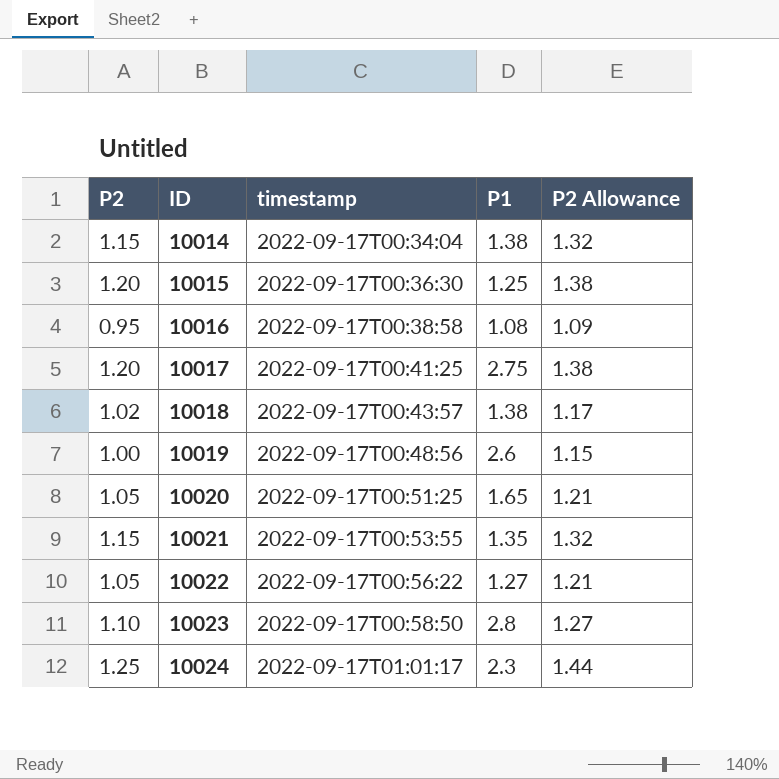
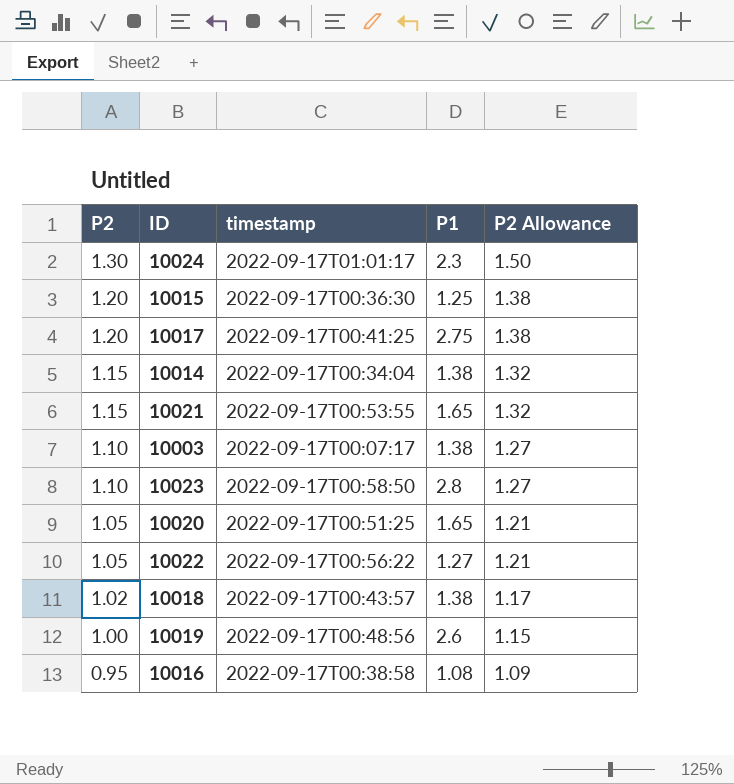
row order: ID ascending -> P2 descending
10024 | P2: 1.25 -> 1.30
10024 | P2 Allowance: 1.44 -> 1.50
10021 | P1: 1.35 -> 1.65
row 10003: none -> 1.10 | 2022-09-17T00:07:17 | 1.38 | 1.27

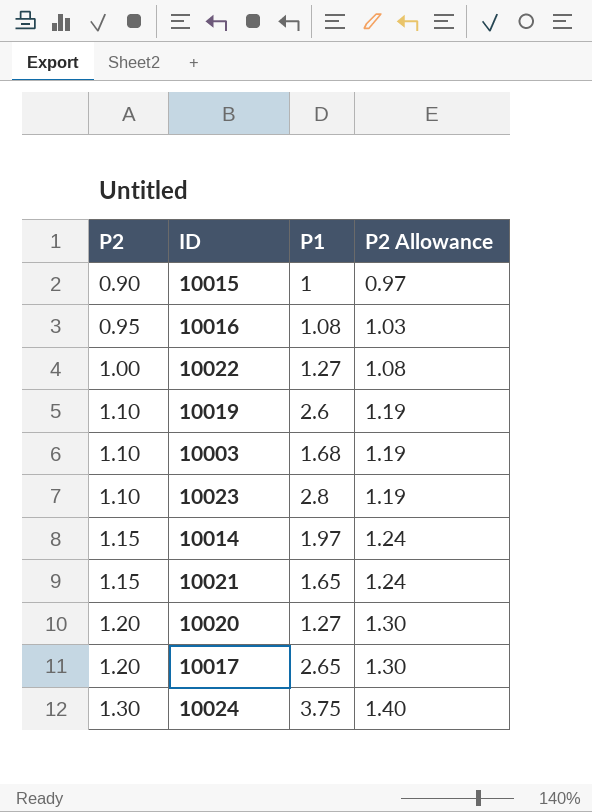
row order: P2 descending -> P2 ascending
column timestamp | position: 3 -> none
column P2 Allowance | formula: [P2] * 1.15 -> [P2] * 1.08
row 10018: 1.02 | 2022-09-17T00:43:57 | 1.38 | 1.17 -> none
10015 | P2: 1.20 -> 0.90
10015 | P1: 1.25 -> 1
10022 | P2: 1.05 -> 1.00
10019 | P2: 1.00 -> 1.10
10003 | P1: 1.38 -> 1.68
10014 | P1: 1.38 -> 1.97
10020 | P2: 1.05 -> 1.20
10020 | P1: 1.65 -> 1.27
10017 | P1: 2.75 -> 2.65
10024 | P1: 2.3 -> 3.75

